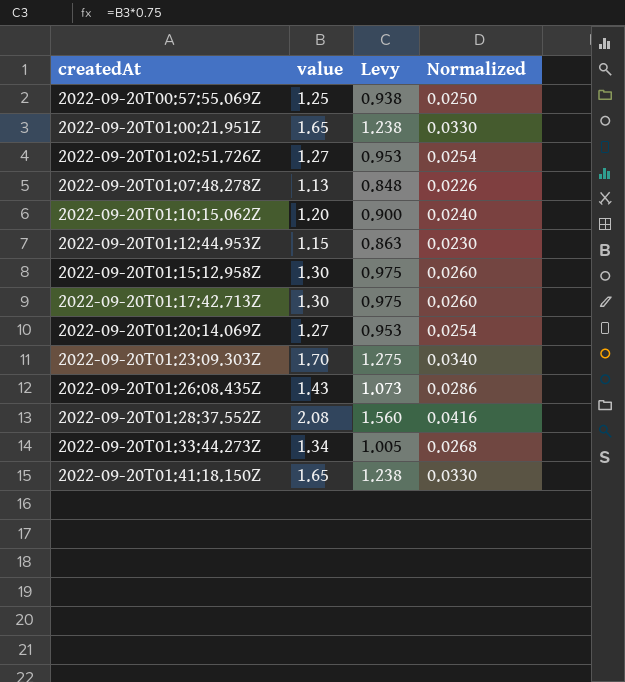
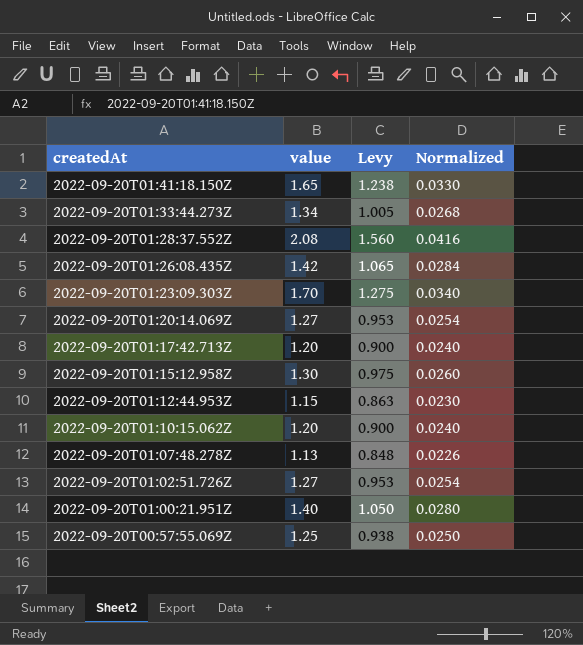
row order: createdAt ascending -> createdAt descending
2022-09-20T01:26:08.435Z | value: 1.43 -> 1.42
2022-09-20T01:26:08.435Z | Levy: 1.073 -> 1.065
2022-09-20T01:26:08.435Z | Normalized: 0.0286 -> 0.0284
2022-09-20T01:17:42.713Z | value: 1.30 -> 1.20
2022-09-20T01:17:42.713Z | Levy: 0.975 -> 0.900
2022-09-20T01:17:42.713Z | Normalized: 0.0260 -> 0.0240
2022-09-20T01:00:21.951Z | value: 1.65 -> 1.40
2022-09-20T01:00:21.951Z | Levy: 1.238 -> 1.050
2022-09-20T01:00:21.951Z | Normalized: 0.0330 -> 0.0280

